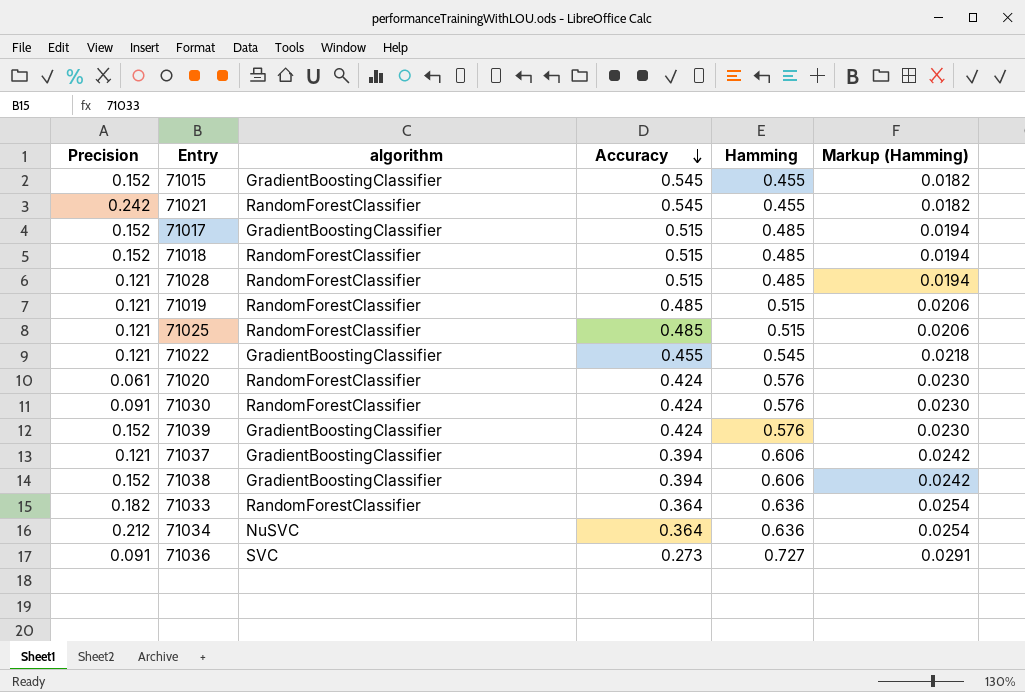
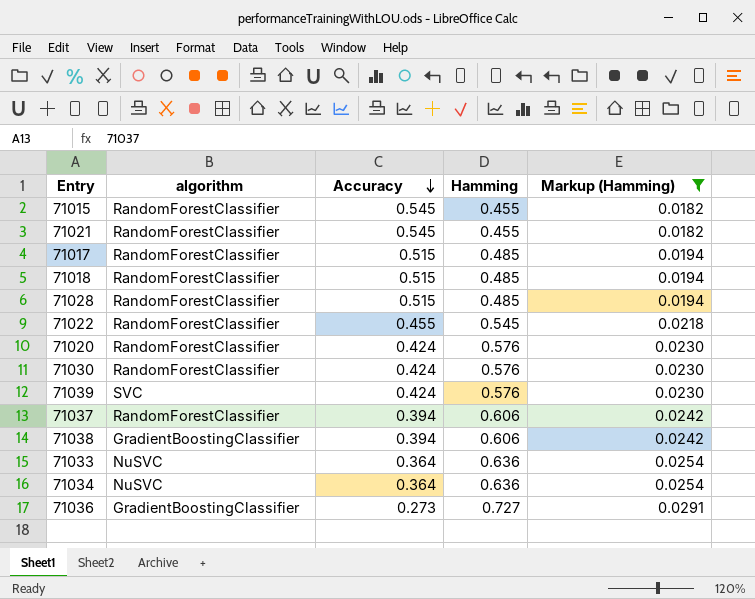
filter: none -> Markup (Hamming) != 0.0206
column Precision | position: 1 -> none
71015 | algorithm: GradientBoostingClassifier -> RandomForestClassifier
71017 | algorithm: GradientBoostingClassifier -> RandomForestClassifier
71022 | algorithm: GradientBoostingClassifier -> RandomForestClassifier
71039 | algorithm: GradientBoostingClassifier -> SVC
71037 | algorithm: GradientBoostingClassifier -> RandomForestClassifier
71033 | algorithm: RandomForestClassifier -> NuSVC
71036 | algorithm: SVC -> GradientBoostingClassifier

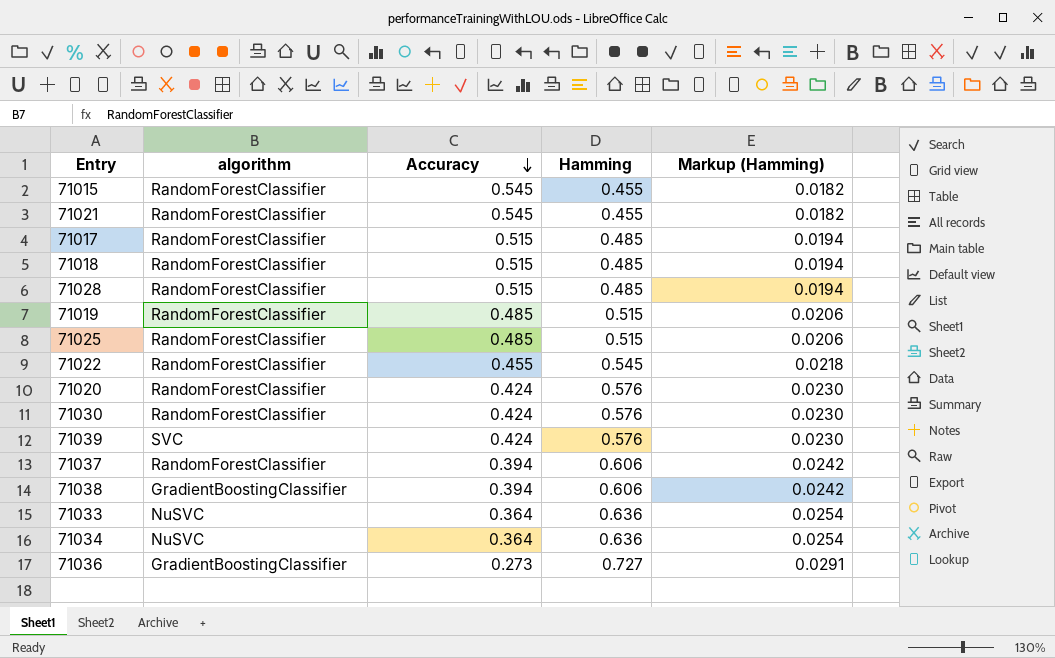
filter: Markup (Hamming) != 0.0206 -> none

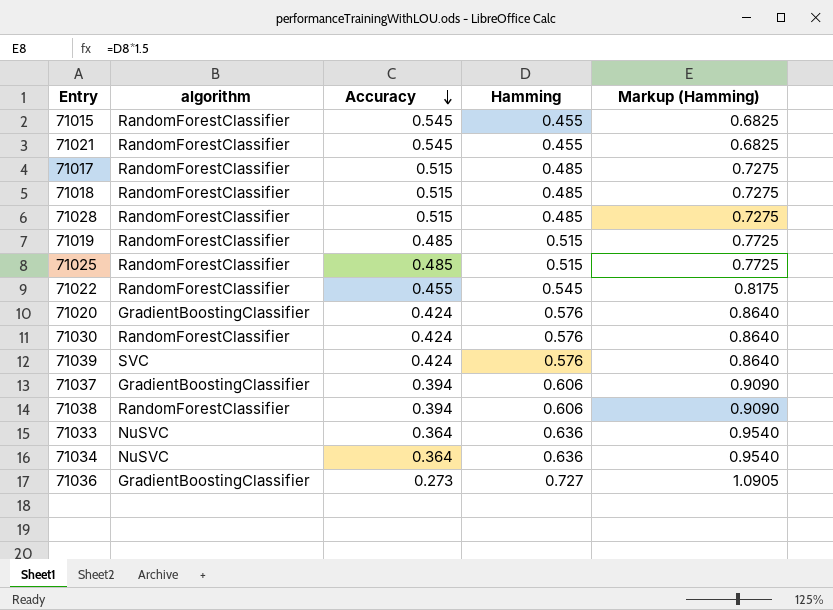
column Markup (Hamming) | formula: [Hamming] * 0.04 -> [Hamming] * 1.5
71020 | algorithm: RandomForestClassifier -> GradientBoostingClassifier
71037 | algorithm: RandomForestClassifier -> GradientBoostingClassifier
71038 | algorithm: GradientBoostingClassifier -> RandomForestClassifier

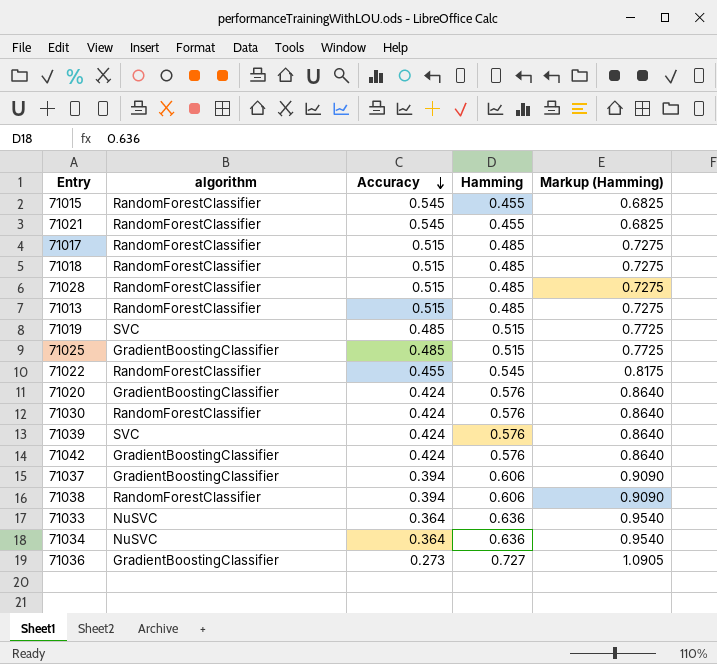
row 71013: none -> RandomForestClassifier | 0.515 | 0.485 | 0.7275
71019 | algorithm: RandomForestClassifier -> SVC
71025 | algorithm: RandomForestClassifier -> GradientBoostingClassifier
row 71042: none -> GradientBoostingClassifier | 0.424 | 0.576 | 0.8640

